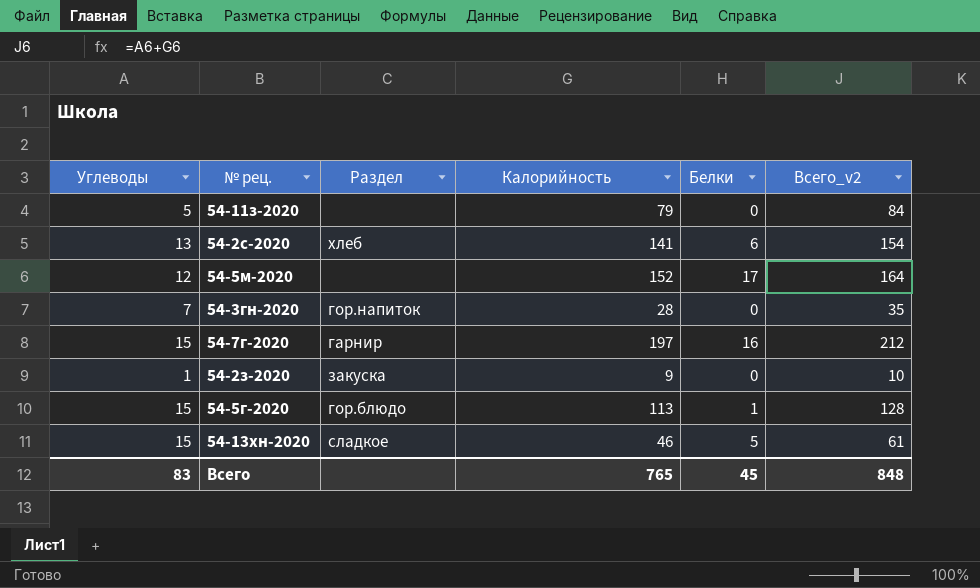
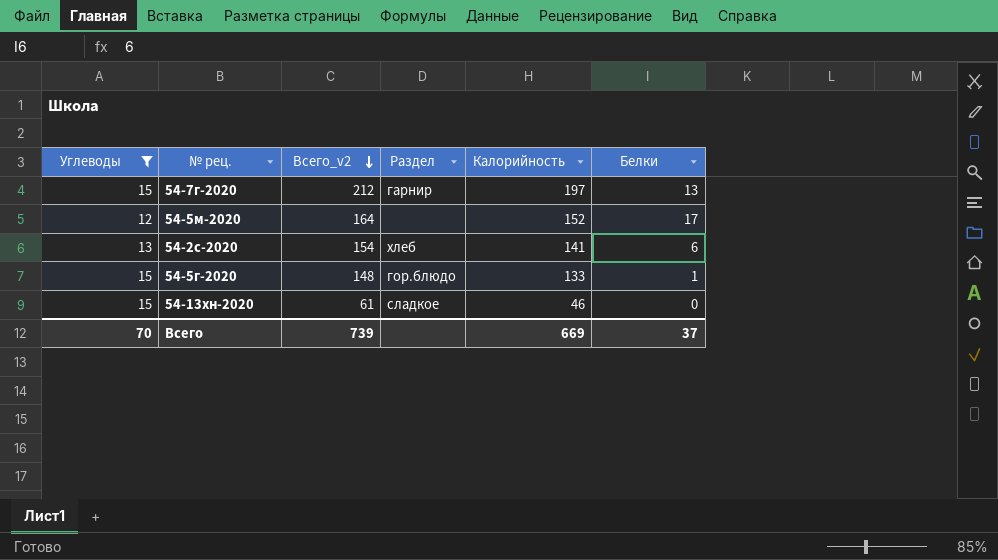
filter: none -> Углеводы >= 12
row order: none -> Всего_v2 descending
column Всего_v2 | position: 6 -> 3
54-7г-2020 | Белки: 16 -> 13
54-5г-2020 | Всего_v2: 128 -> 148
54-5г-2020 | Калорийность: 113 -> 133
54-13хн-2020 | Белки: 5 -> 0
Всего | Углеводы: 83 -> 70
Всего | Всего_v2: 848 -> 739
Всего | Калорийность: 765 -> 669
Всего | Белки: 45 -> 37

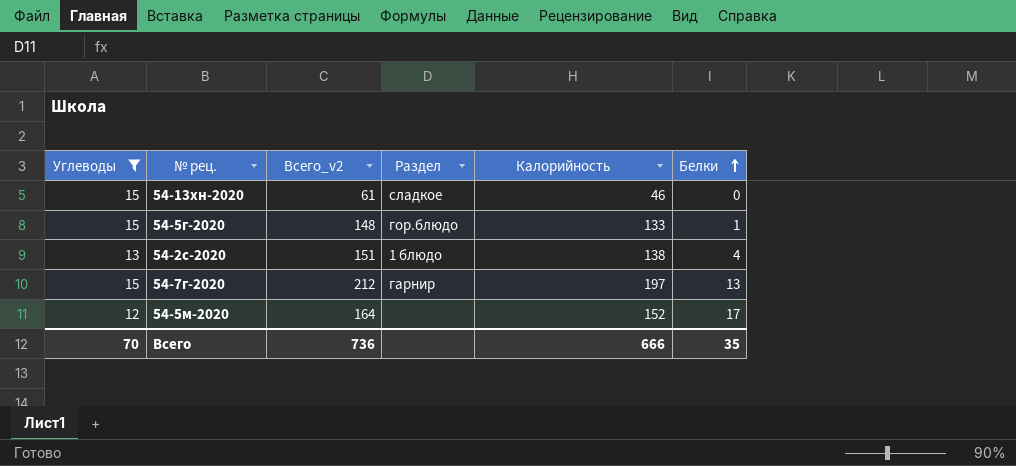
row order: Всего_v2 descending -> Белки ascending
54-2с-2020 | Всего_v2: 154 -> 151
54-2с-2020 | Раздел: хлеб -> 1 блюдо
54-2с-2020 | Калорийность: 141 -> 138
54-2с-2020 | Белки: 6 -> 4
Всего | Всего_v2: 739 -> 736
Всего | Калорийность: 669 -> 666
Всего | Белки: 37 -> 35

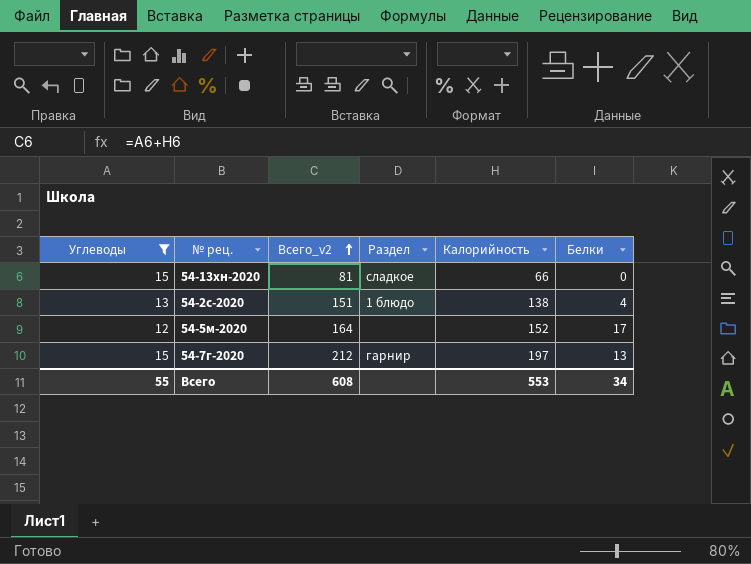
row order: Белки ascending -> Всего_v2 ascending
row 54-5г-2020: 15 | 148 | гор.блюдо | 133 | 1 -> none
54-13хн-2020 | Всего_v2: 61 -> 81
54-13хн-2020 | Калорийность: 46 -> 66
Всего | Углеводы: 70 -> 55
Всего | Всего_v2: 736 -> 608
Всего | Калорийность: 666 -> 553
Всего | Белки: 35 -> 34

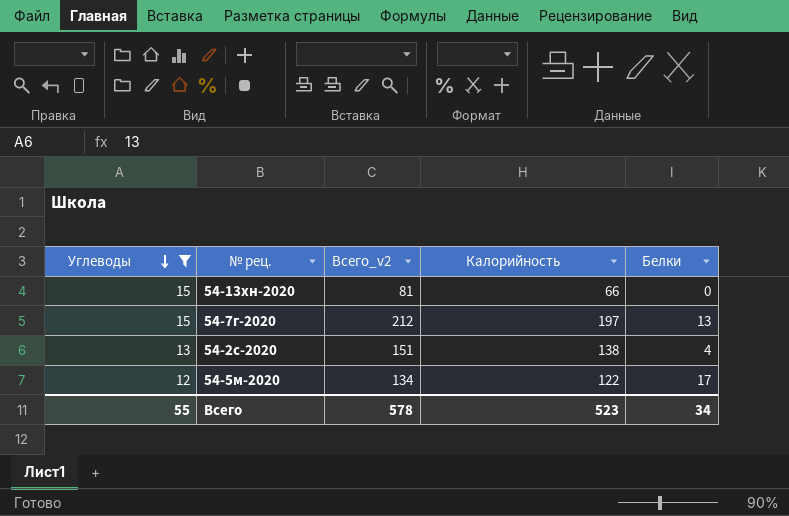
row order: Всего_v2 ascending -> Углеводы descending
column Раздел | position: 4 -> none
54-5м-2020 | Всего_v2: 164 -> 134
54-5м-2020 | Калорийность: 152 -> 122
Всего | Всего_v2: 608 -> 578
Всего | Калорийность: 553 -> 523

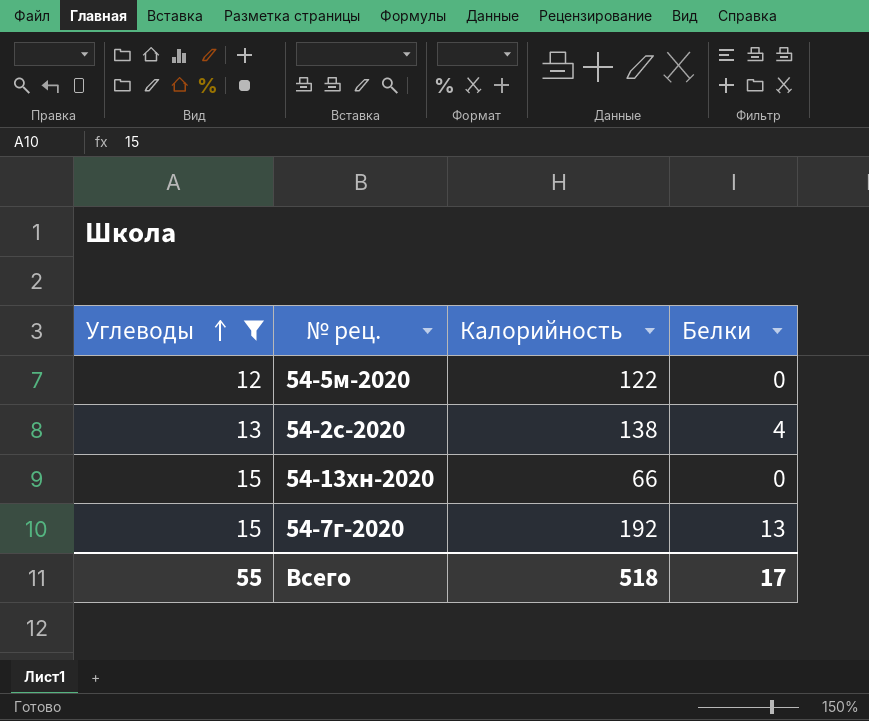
row order: Углеводы descending -> Углеводы ascending
column Всего_v2 | formula: [Углеводы] + [Калорийность] -> none
54-5м-2020 | Белки: 17 -> 0
54-7г-2020 | Калорийность: 197 -> 192
Всего | Калорийность: 523 -> 518
Всего | Белки: 34 -> 17

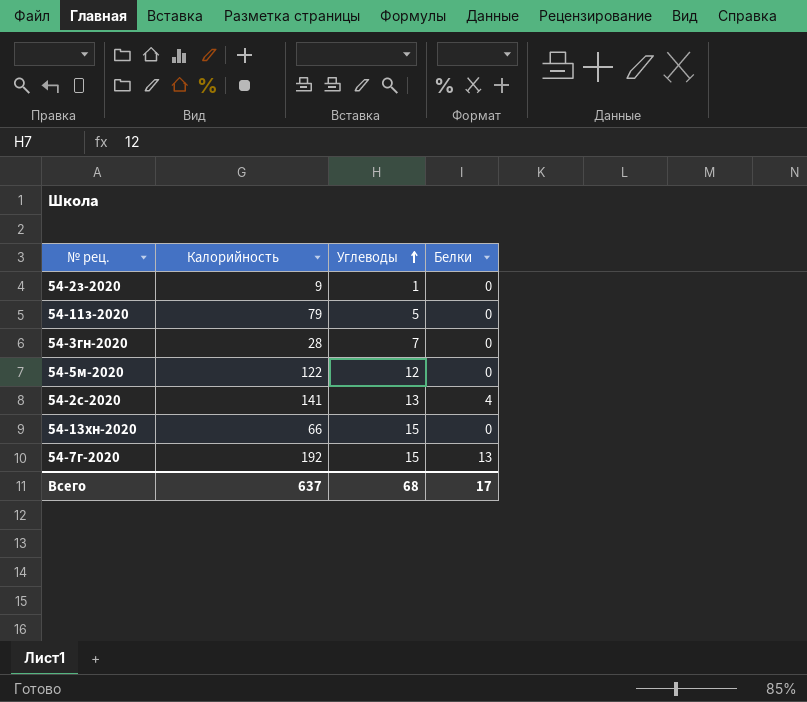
filter: Углеводы >= 12 -> none
column Углеводы | position: 1 -> 3
54-2с-2020 | Калорийность: 138 -> 141
Всего | Калорийность: 518 -> 637
Всего | Углеводы: 55 -> 68

